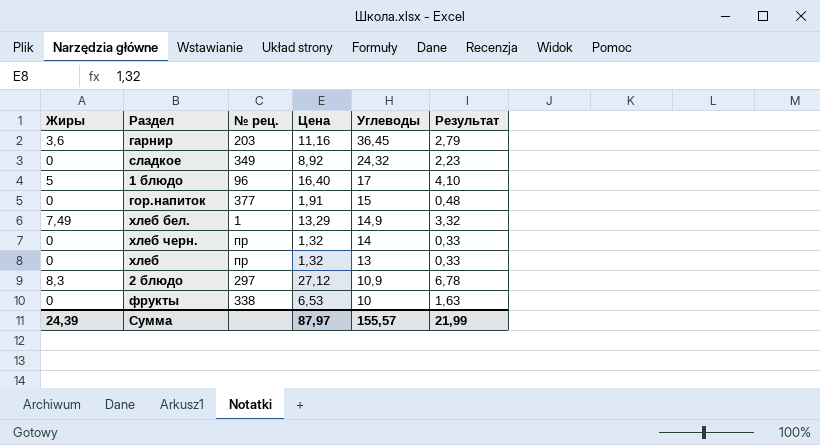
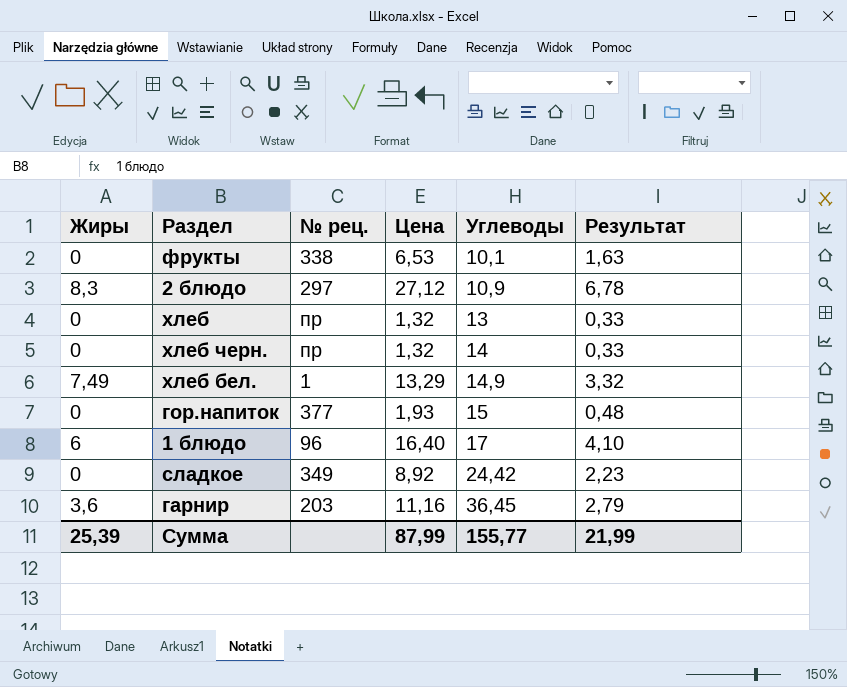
row order: Углеводы descending -> Углеводы ascending
фрукты | Углеводы: 10 -> 10,1
гор.напиток | Цена: 1,91 -> 1,93
1 блюдо | Жиры: 5 -> 6
сладкое | Углеводы: 24,32 -> 24,42
Сумма | Жиры: 24,39 -> 25,39
Сумма | Цена: 87,97 -> 87,99
Сумма | Углеводы: 155,57 -> 155,77

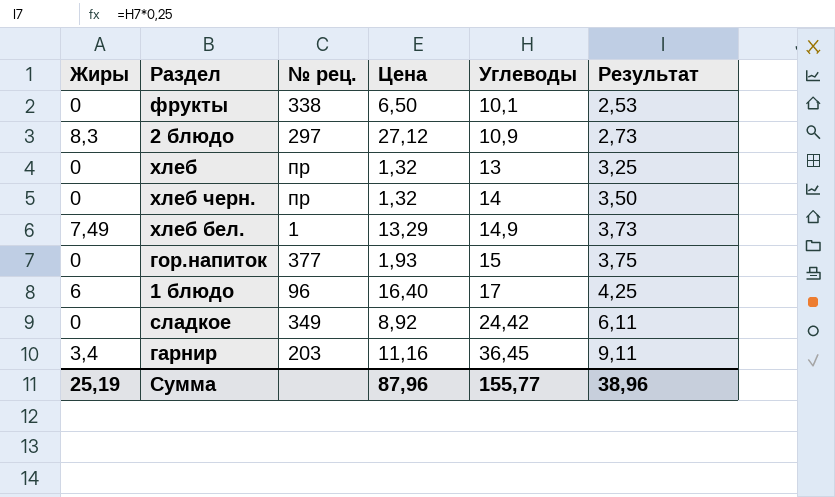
column Результат | formula: [Цена] * 0,25 -> [Углеводы] * 0,25
фрукты | Цена: 6,53 -> 6,50
гарнир | Жиры: 3,6 -> 3,4
Сумма | Жиры: 25,39 -> 25,19
Сумма | Цена: 87,99 -> 87,96
Сумма | Результат: 21,99 -> 38,96

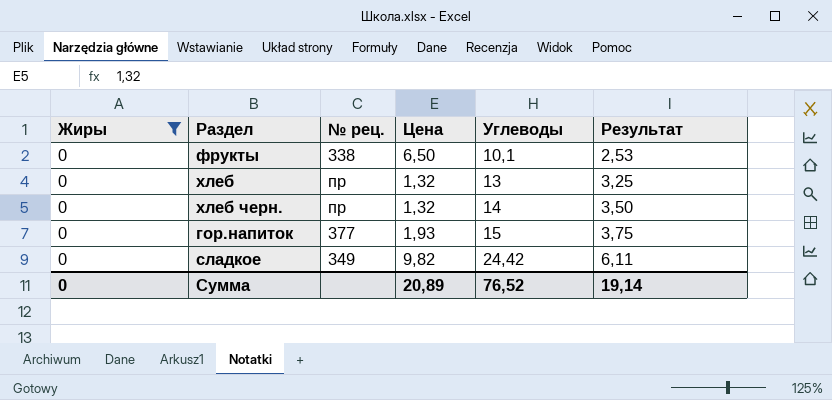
filter: none -> Жиры = 0
сладкое | Цена: 8,92 -> 9,82
Сумма | Жиры: 25,19 -> 0
Сумма | Цена: 87,96 -> 20,89
Сумма | Углеводы: 155,77 -> 76,52
Сумма | Результат: 38,96 -> 19,14

